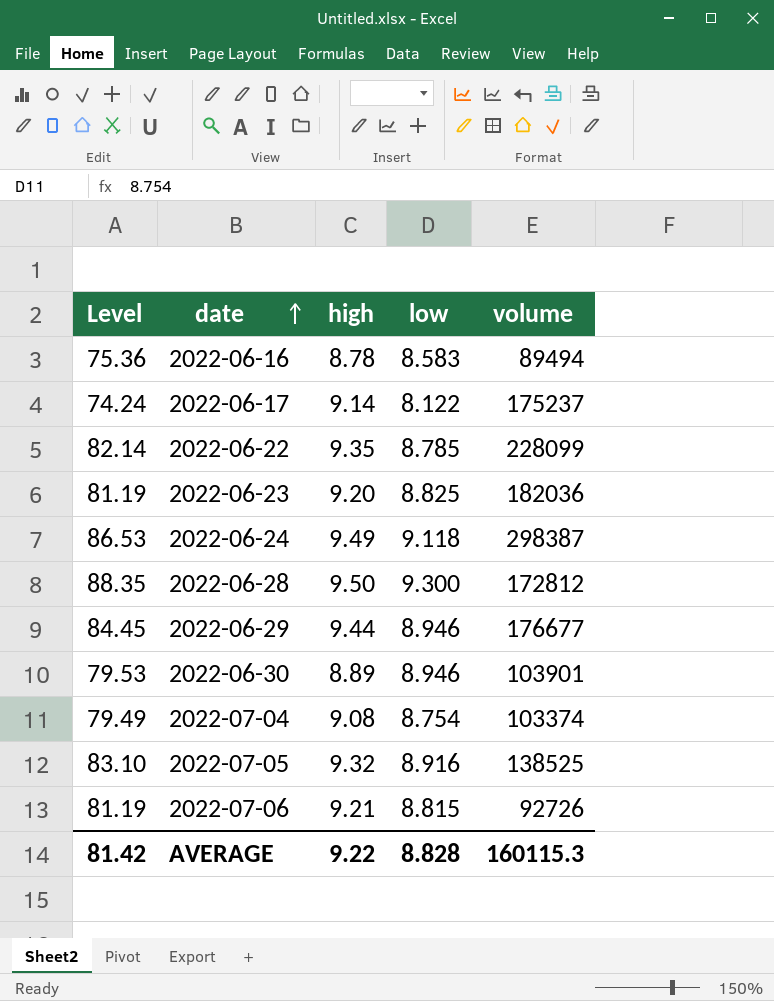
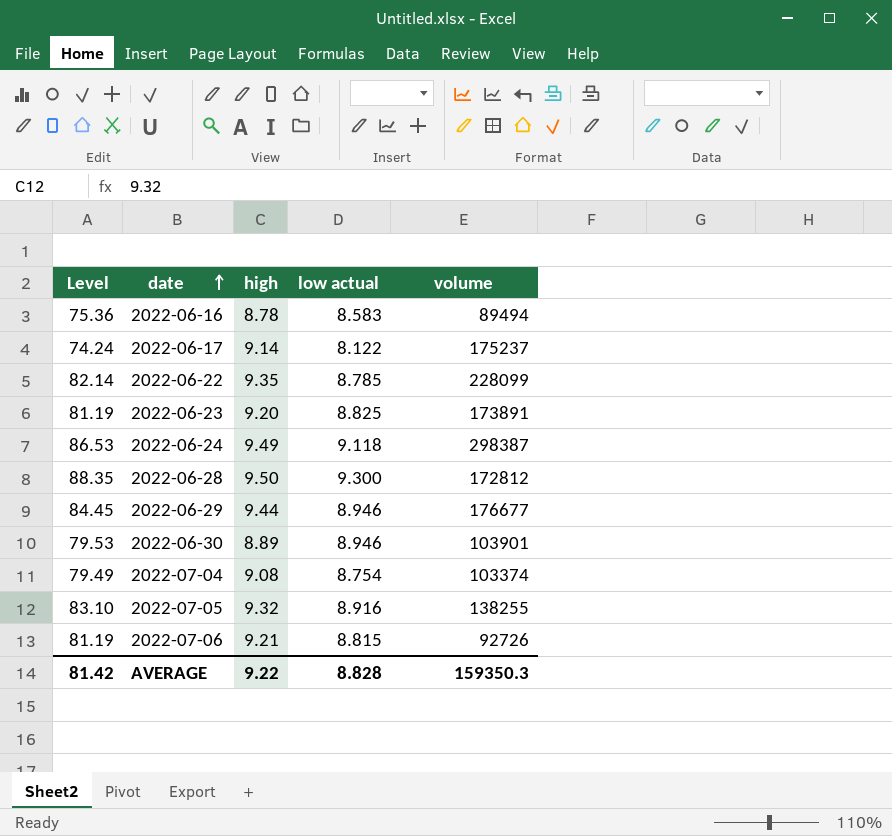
column name: low -> low actual
2022-06-23 | volume: 182036 -> 173891
2022-07-05 | volume: 138525 -> 138255
AVERAGE | volume: 160115.3 -> 159350.3

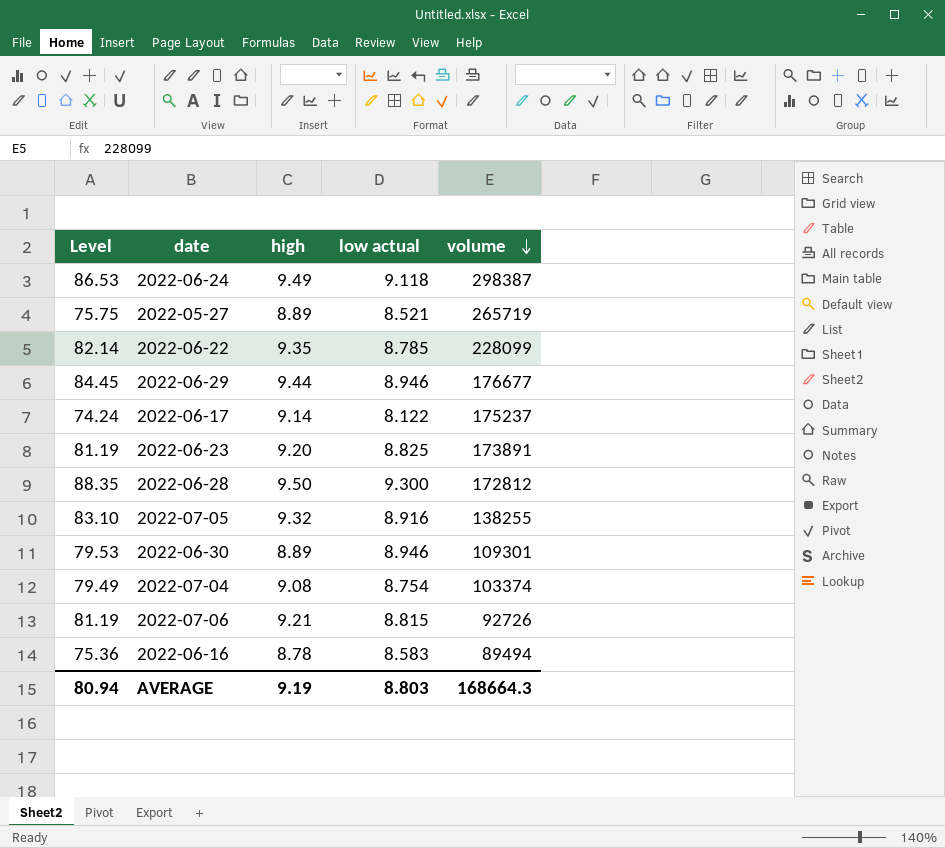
row order: date ascending -> volume descending
row 2022-05-27: none -> 75.75 | 8.89 | 8.521 | 265719
2022-06-30 | volume: 103901 -> 109301
AVERAGE | Level: 81.42 -> 80.94
AVERAGE | high: 9.22 -> 9.19
AVERAGE | low actual: 8.828 -> 8.803
AVERAGE | volume: 159350.3 -> 168664.3

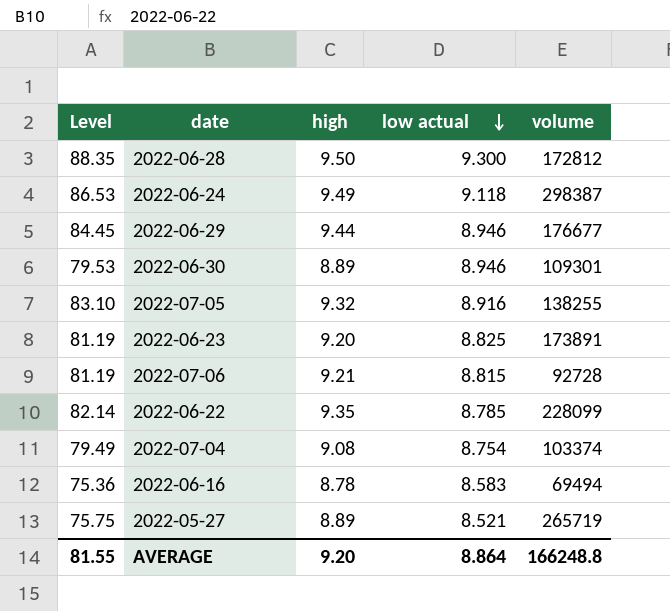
row order: volume descending -> low actual descending
row 2022-06-17: 74.24 | 9.14 | 8.122 | 175237 -> none
2022-07-06 | volume: 92726 -> 92728
2022-06-16 | volume: 89494 -> 69494
AVERAGE | Level: 80.94 -> 81.55
AVERAGE | high: 9.19 -> 9.20
AVERAGE | low actual: 8.803 -> 8.864
AVERAGE | volume: 168664.3 -> 166248.8

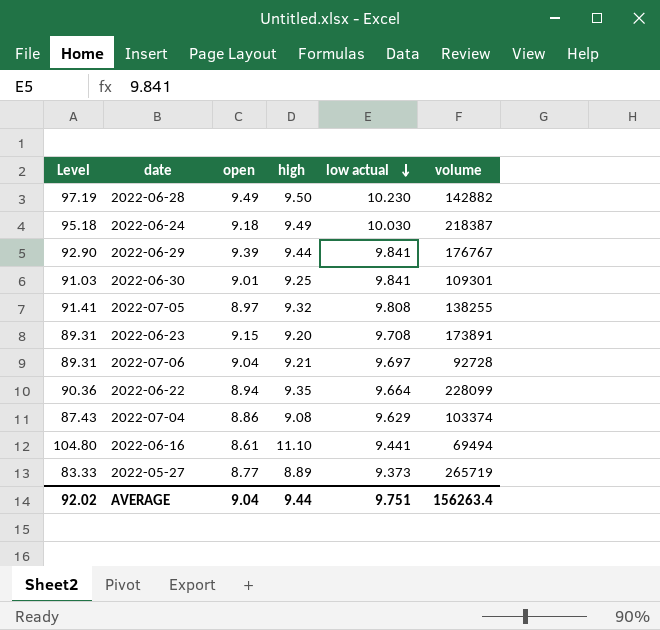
column open | position: none -> 3
2022-06-28 | Level: 88.35 -> 97.19
2022-06-28 | low actual: 9.300 -> 10.230
2022-06-28 | volume: 172812 -> 142882
2022-06-24 | Level: 86.53 -> 95.18
2022-06-24 | low actual: 9.118 -> 10.030
2022-06-24 | volume: 298387 -> 218387
2022-06-29 | Level: 84.45 -> 92.90
2022-06-29 | low actual: 8.946 -> 9.841
2022-06-29 | volume: 176677 -> 176767
2022-06-30 | Level: 79.53 -> 91.03
2022-06-30 | high: 8.89 -> 9.25
2022-06-30 | low actual: 8.946 -> 9.841
2022-07-05 | Level: 83.10 -> 91.41
2022-07-05 | low actual: 8.916 -> 9.808
2022-06-23 | Level: 81.19 -> 89.31
2022-06-23 | low actual: 8.825 -> 9.708
2022-07-06 | Level: 81.19 -> 89.31
2022-07-06 | low actual: 8.815 -> 9.697
2022-06-22 | Level: 82.14 -> 90.36
2022-06-22 | low actual: 8.785 -> 9.664
2022-07-04 | Level: 79.49 -> 87.43
2022-07-04 | low actual: 8.754 -> 9.629
2022-06-16 | Level: 75.36 -> 104.80
2022-06-16 | high: 8.78 -> 11.10
2022-06-16 | low actual: 8.583 -> 9.441
2022-05-27 | Level: 75.75 -> 83.33
2022-05-27 | low actual: 8.521 -> 9.373
AVERAGE | Level: 81.55 -> 92.02
AVERAGE | high: 9.20 -> 9.44
AVERAGE | low actual: 8.864 -> 9.751
AVERAGE | volume: 166248.8 -> 156263.4

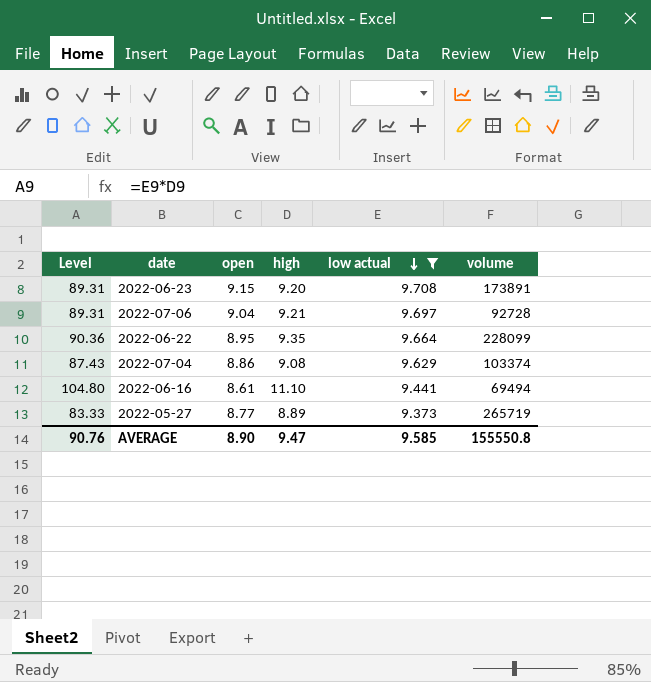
filter: none -> low actual <= 9.708
2022-06-22 | open: 8.94 -> 8.95
AVERAGE | Level: 92.02 -> 90.76
AVERAGE | open: 9.04 -> 8.90
AVERAGE | high: 9.44 -> 9.47
AVERAGE | low actual: 9.751 -> 9.585
AVERAGE | volume: 156263.4 -> 155550.8

